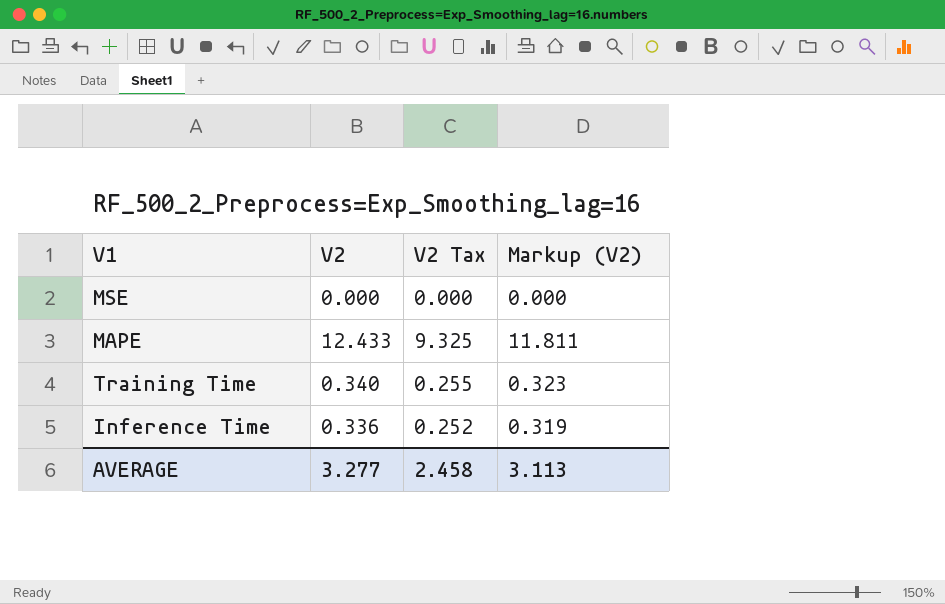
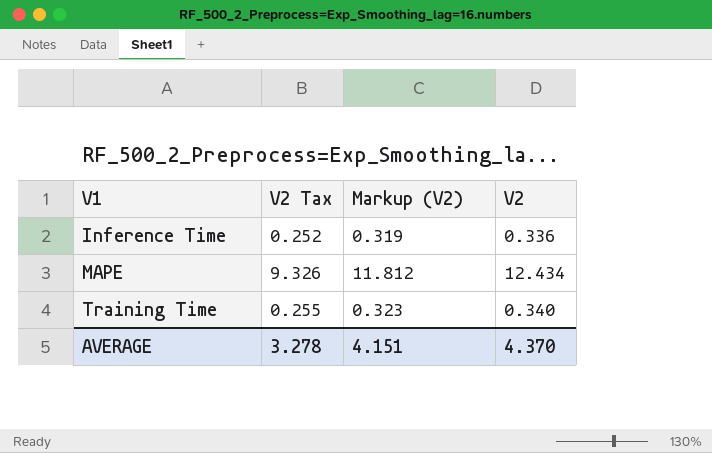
row order: none -> V1 ascending
column V2 | position: 2 -> 4
row MSE: 0.000 | 0.000 | 0.000 -> none
MAPE | V2 Tax: 9.325 -> 9.326
MAPE | Markup (V2): 11.811 -> 11.812
MAPE | V2: 12.433 -> 12.434
AVERAGE | V2 Tax: 2.458 -> 3.278
AVERAGE | Markup (V2): 3.113 -> 4.151
AVERAGE | V2: 3.277 -> 4.370

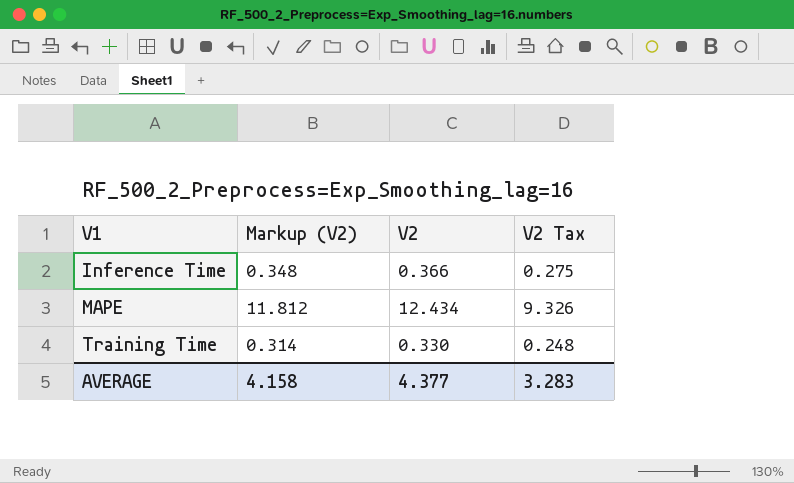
column V2 Tax | position: 2 -> 4
Inference Time | Markup (V2): 0.319 -> 0.348
Inference Time | V2: 0.336 -> 0.366
Inference Time | V2 Tax: 0.252 -> 0.275
Training Time | Markup (V2): 0.323 -> 0.314
Training Time | V2: 0.340 -> 0.330
Training Time | V2 Tax: 0.255 -> 0.248
AVERAGE | Markup (V2): 4.151 -> 4.158
AVERAGE | V2: 4.370 -> 4.377
AVERAGE | V2 Tax: 3.278 -> 3.283

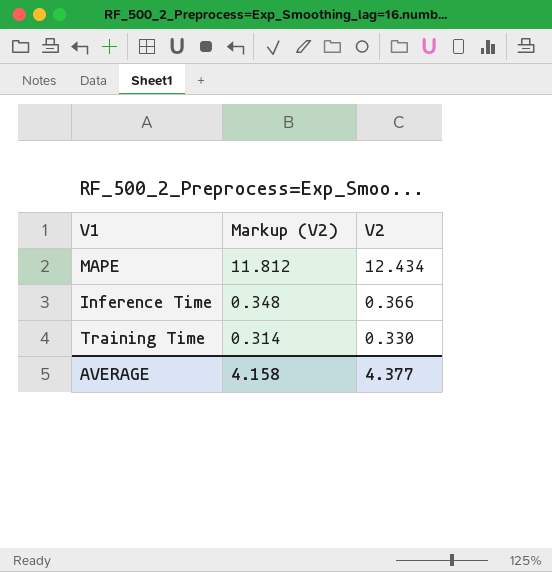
row order: V1 ascending -> Markup (V2) descending
column V2 Tax | formula: [V2] * 0.75 -> none

